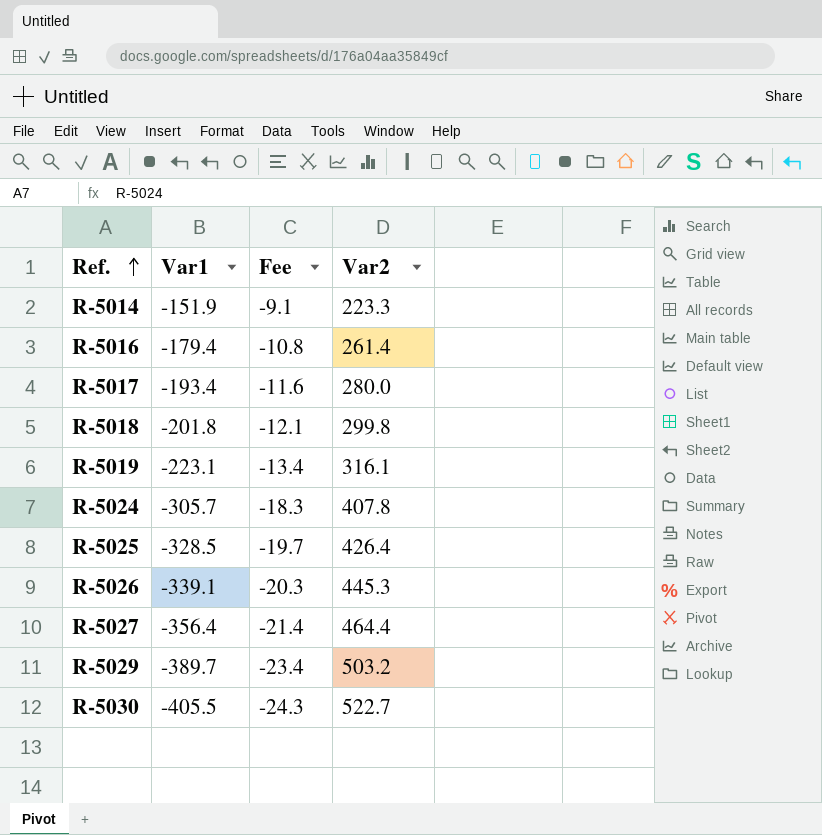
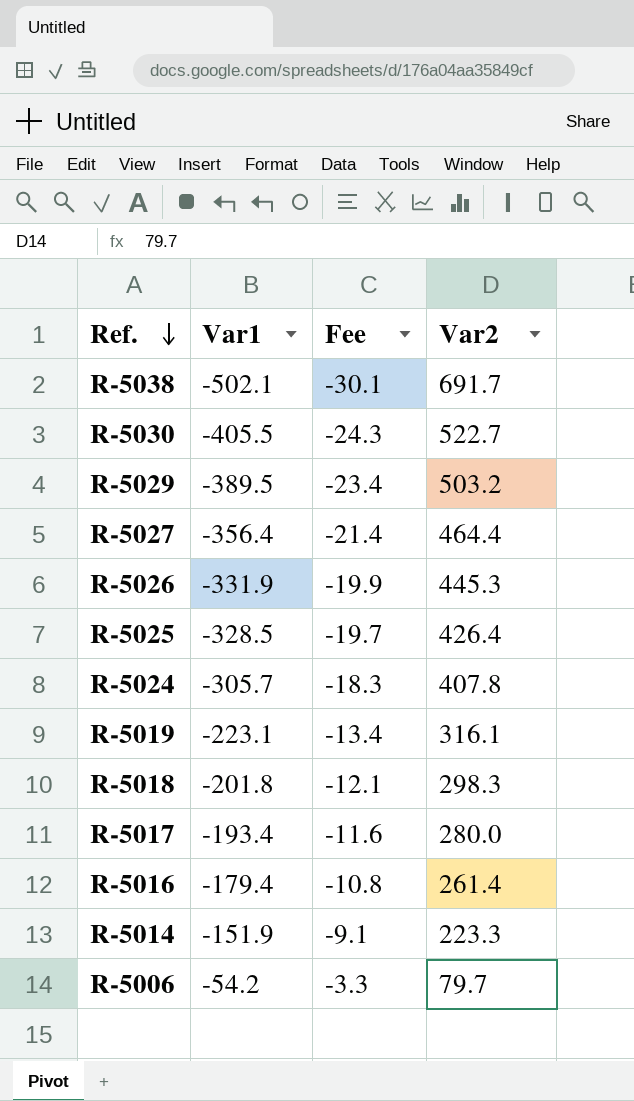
row order: Ref. ascending -> Ref. descending
row R-5038: none -> -502.1 | -30.1 | 691.7
R-5029 | Var1: -389.7 -> -389.5
R-5026 | Var1: -339.1 -> -331.9
R-5026 | Fee: -20.3 -> -19.9
R-5018 | Var2: 299.8 -> 298.3
row R-5006: none -> -54.2 | -3.3 | 79.7

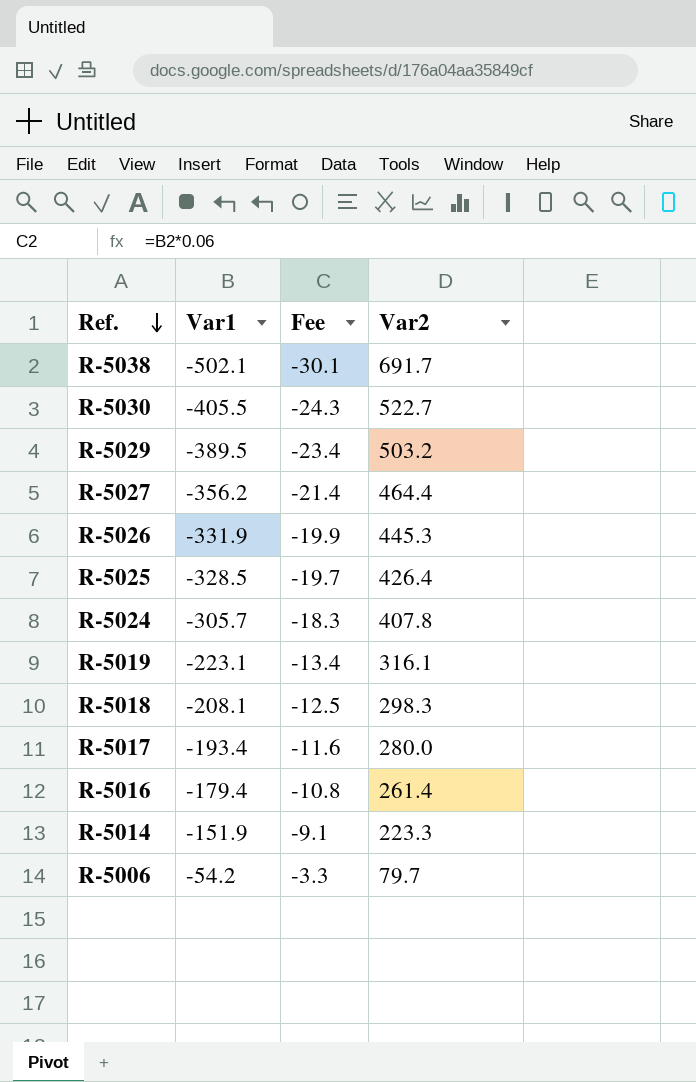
R-5027 | Var1: -356.4 -> -356.2
R-5018 | Var1: -201.8 -> -208.1
R-5018 | Fee: -12.1 -> -12.5

